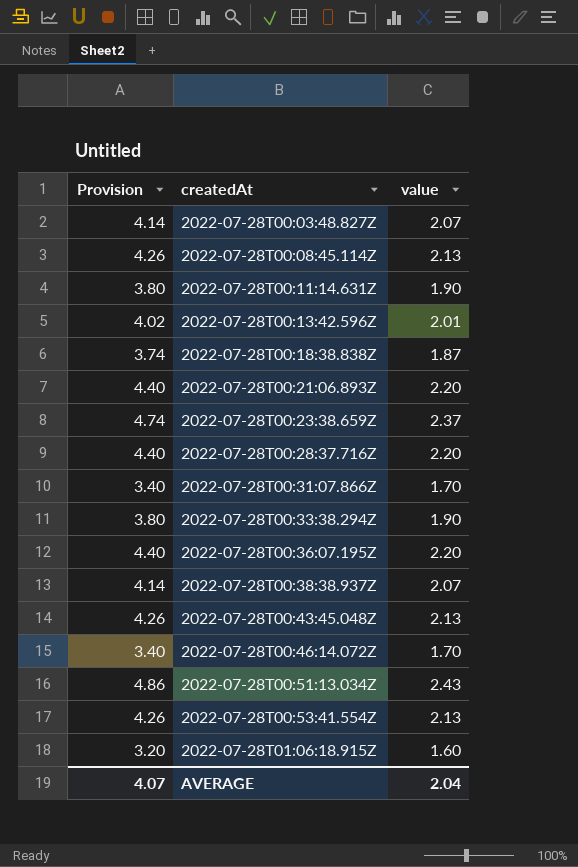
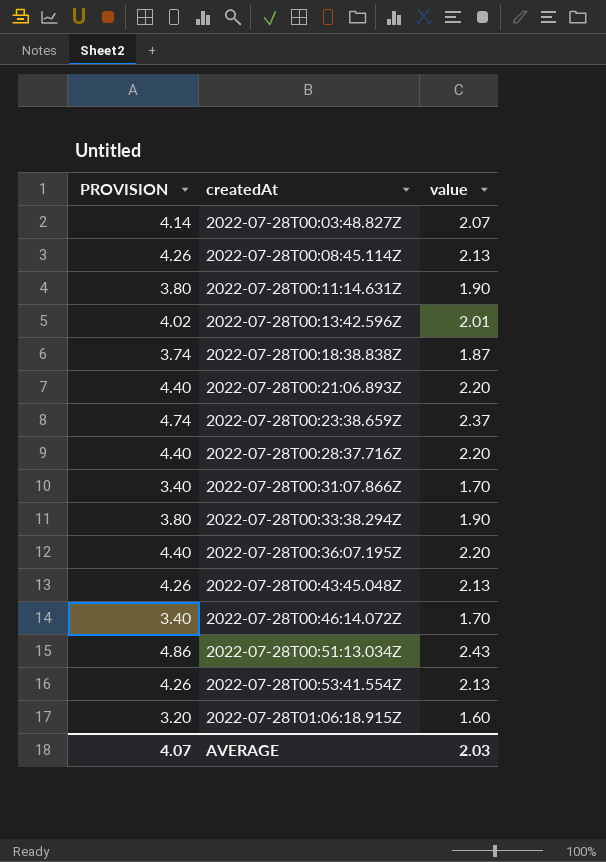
column name: Provision -> PROVISION
row 2022-07-28T00:38:38.937Z: 4.14 | 2.07 -> none
AVERAGE | value: 2.04 -> 2.03

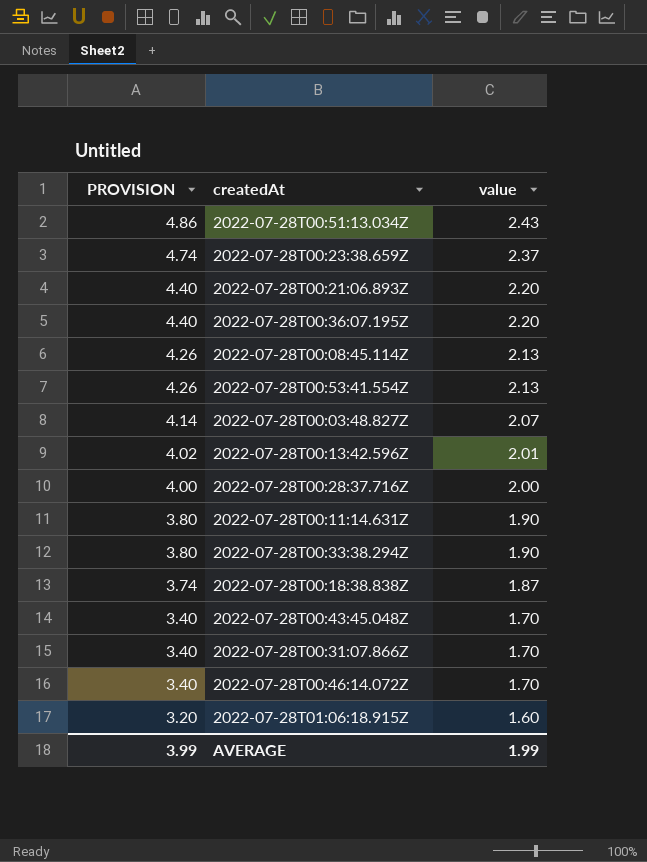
row order: createdAt ascending -> PROVISION descending
2022-07-28T00:28:37.716Z | PROVISION: 4.40 -> 4.00
2022-07-28T00:28:37.716Z | value: 2.20 -> 2.00
2022-07-28T00:43:45.048Z | PROVISION: 4.26 -> 3.40
2022-07-28T00:43:45.048Z | value: 2.13 -> 1.70
AVERAGE | PROVISION: 4.07 -> 3.99
AVERAGE | value: 2.03 -> 1.99

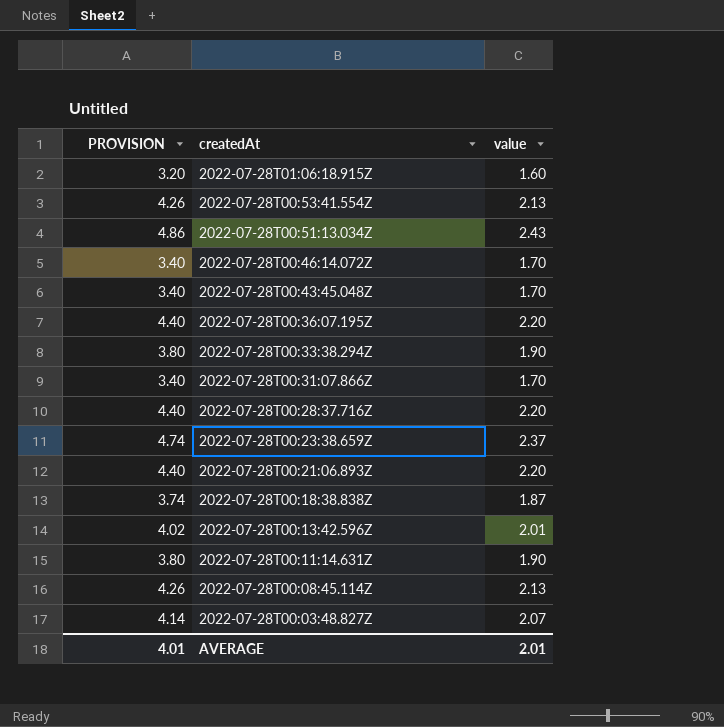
row order: PROVISION descending -> createdAt descending
2022-07-28T00:28:37.716Z | PROVISION: 4.00 -> 4.40
2022-07-28T00:28:37.716Z | value: 2.00 -> 2.20
AVERAGE | PROVISION: 3.99 -> 4.01
AVERAGE | value: 1.99 -> 2.01

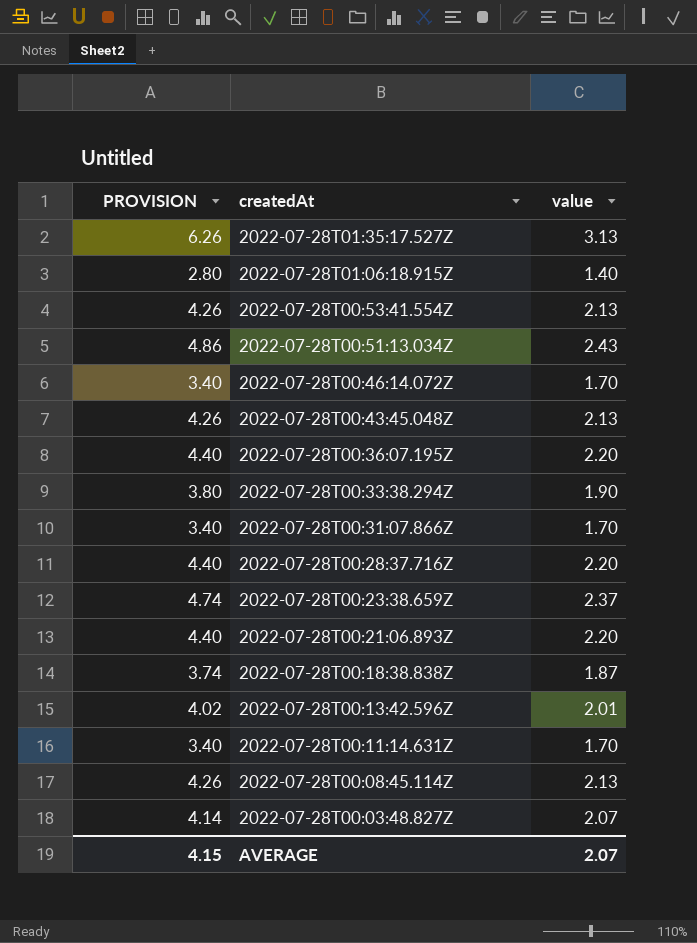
row 2022-07-28T01:35:17.527Z: none -> 6.26 | 3.13
2022-07-28T01:06:18.915Z | PROVISION: 3.20 -> 2.80
2022-07-28T01:06:18.915Z | value: 1.60 -> 1.40
2022-07-28T00:43:45.048Z | PROVISION: 3.40 -> 4.26
2022-07-28T00:43:45.048Z | value: 1.70 -> 2.13
2022-07-28T00:11:14.631Z | PROVISION: 3.80 -> 3.40
2022-07-28T00:11:14.631Z | value: 1.90 -> 1.70
AVERAGE | PROVISION: 4.01 -> 4.15
AVERAGE | value: 2.01 -> 2.07

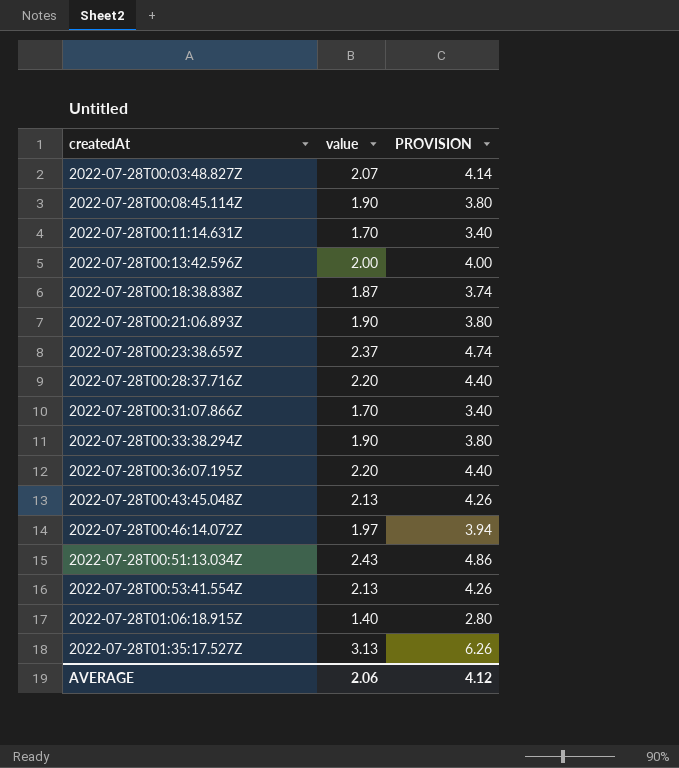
row order: createdAt descending -> createdAt ascending
column PROVISION | position: 1 -> 3
2022-07-28T00:08:45.114Z | value: 2.13 -> 1.90
2022-07-28T00:08:45.114Z | PROVISION: 4.26 -> 3.80
2022-07-28T00:13:42.596Z | value: 2.01 -> 2.00
2022-07-28T00:13:42.596Z | PROVISION: 4.02 -> 4.00
2022-07-28T00:21:06.893Z | value: 2.20 -> 1.90
2022-07-28T00:21:06.893Z | PROVISION: 4.40 -> 3.80
2022-07-28T00:46:14.072Z | value: 1.70 -> 1.97
2022-07-28T00:46:14.072Z | PROVISION: 3.40 -> 3.94
AVERAGE | value: 2.07 -> 2.06
AVERAGE | PROVISION: 4.15 -> 4.12

